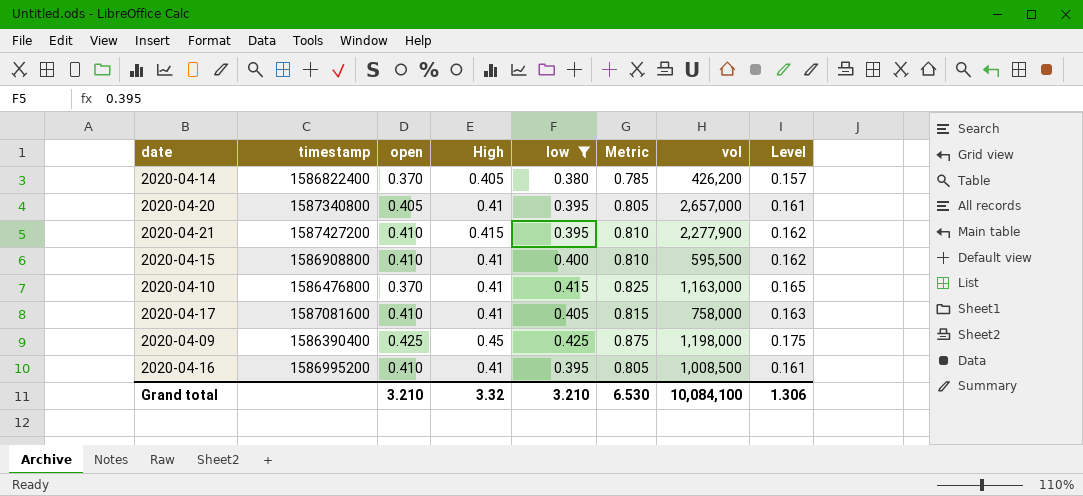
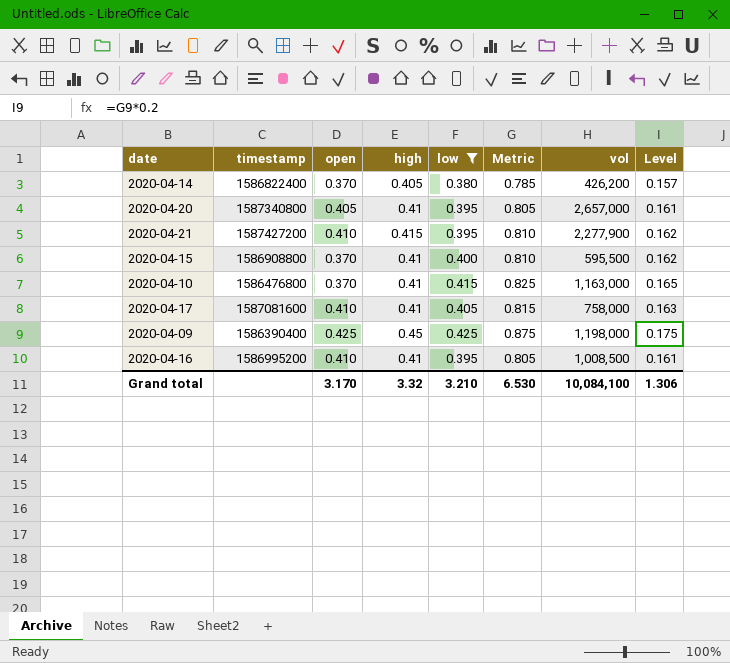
column name: High -> high
2020-04-15 | open: 0.410 -> 0.370
Grand total | open: 3.210 -> 3.170

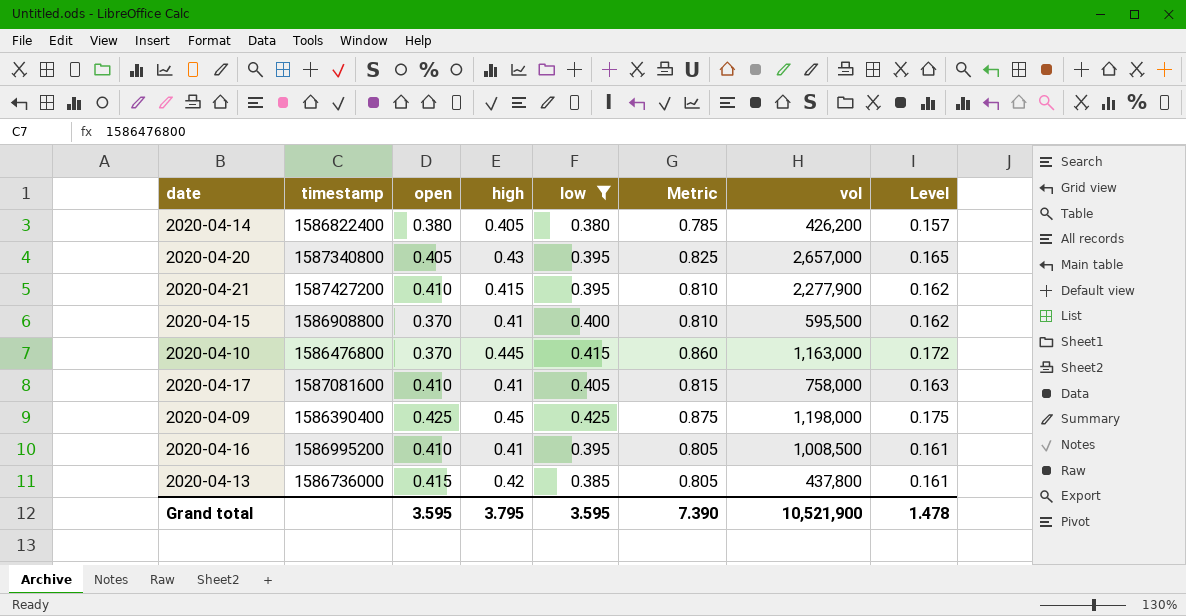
2020-04-14 | open: 0.370 -> 0.380
2020-04-20 | high: 0.41 -> 0.43
2020-04-20 | Metric: 0.805 -> 0.825
2020-04-20 | Level: 0.161 -> 0.165
2020-04-10 | high: 0.41 -> 0.445
2020-04-10 | Metric: 0.825 -> 0.860
2020-04-10 | Level: 0.165 -> 0.172
row 2020-04-13: none -> 1586736000 | 0.415 | 0.42 | 0.385 | 0.805 | 437,800 | 0.161
Grand total | open: 3.170 -> 3.595
Grand total | high: 3.32 -> 3.795
Grand total | low: 3.210 -> 3.595
Grand total | Metric: 6.530 -> 7.390
Grand total | vol: 10,084,100 -> 10,521,900
Grand total | Level: 1.306 -> 1.478

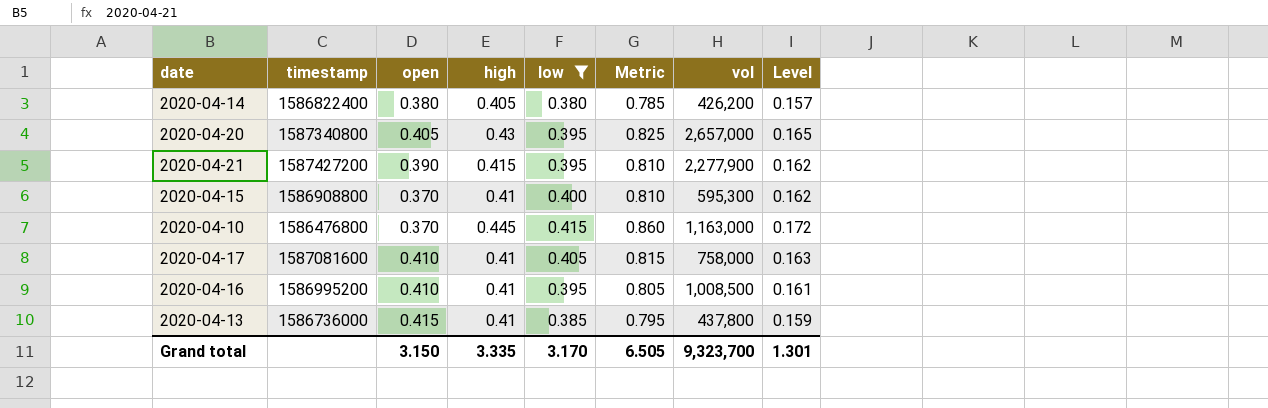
row 2020-04-09: 1586390400 | 0.425 | 0.45 | 0.425 | 0.875 | 1,198,000 | 0.175 -> none
2020-04-21 | open: 0.410 -> 0.390
2020-04-15 | vol: 595,500 -> 595,300
2020-04-13 | high: 0.42 -> 0.41
2020-04-13 | Metric: 0.805 -> 0.795
2020-04-13 | Level: 0.161 -> 0.159
Grand total | open: 3.595 -> 3.150
Grand total | high: 3.795 -> 3.335
Grand total | low: 3.595 -> 3.170
Grand total | Metric: 7.390 -> 6.505
Grand total | vol: 10,521,900 -> 9,323,700
Grand total | Level: 1.478 -> 1.301

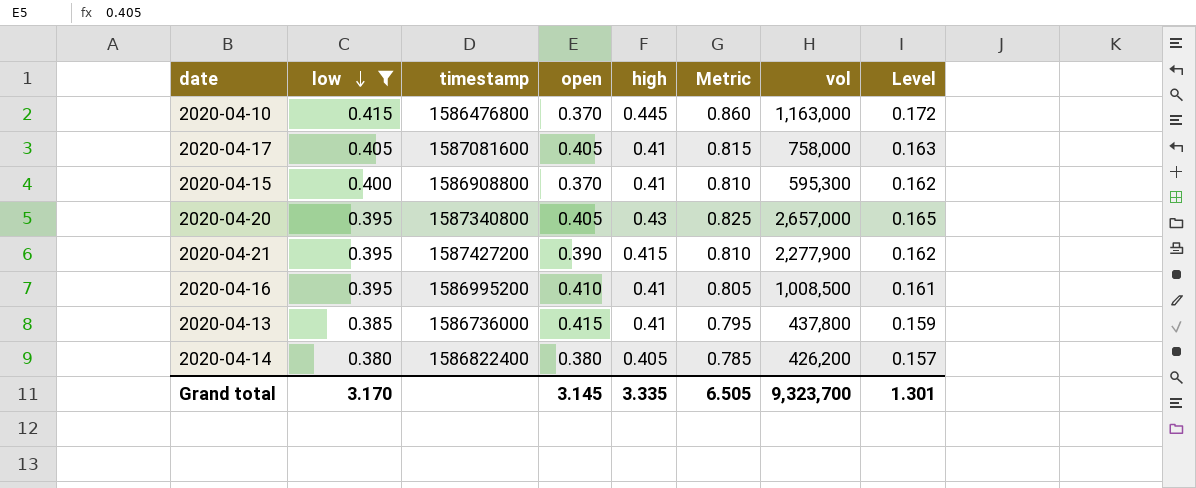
row order: none -> low descending
column low | position: 5 -> 2
2020-04-17 | open: 0.410 -> 0.405
Grand total | open: 3.150 -> 3.145

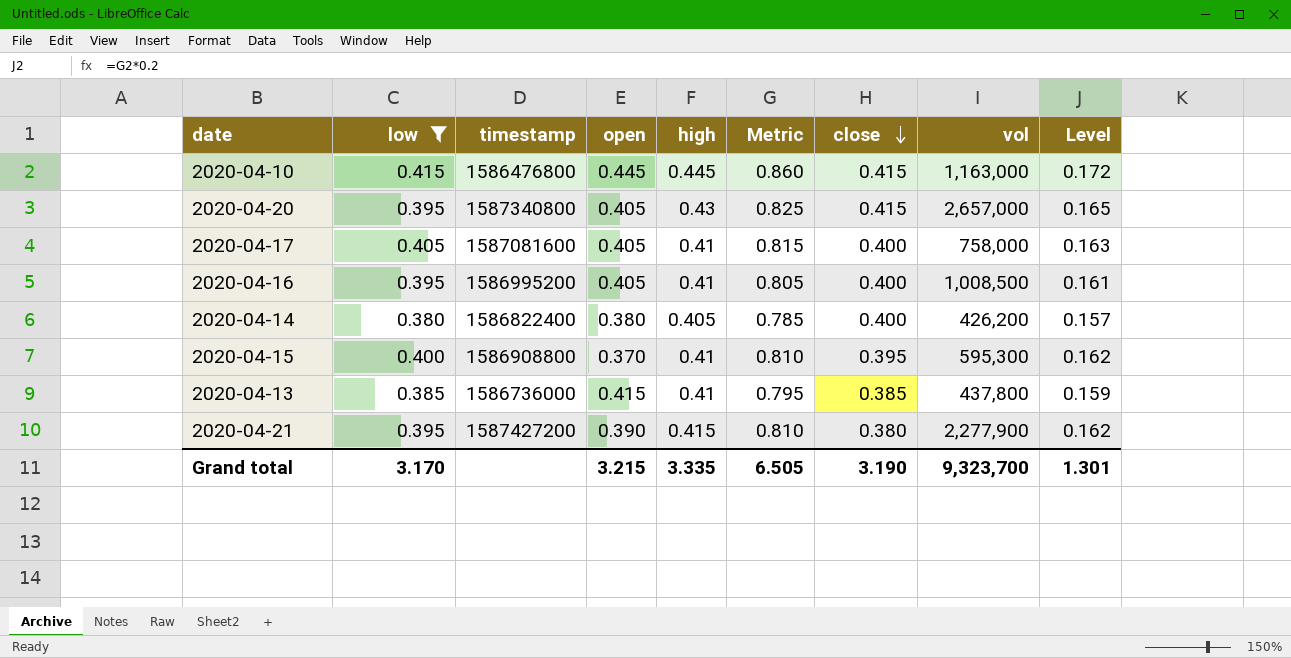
row order: low descending -> close descending
column close | position: none -> 7
2020-04-10 | open: 0.370 -> 0.445
2020-04-16 | open: 0.410 -> 0.405
Grand total | open: 3.145 -> 3.215

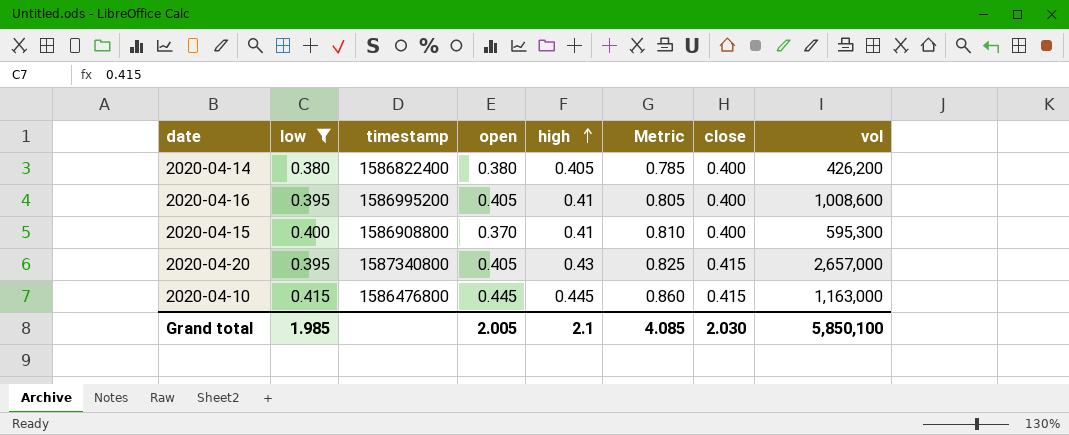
row order: close descending -> high ascending
column Level | formula: [Metric] * 0.2 -> none
row 2020-04-17: 0.405 | 1587081600 | 0.405 | 0.41 | 0.815 | 0.400 | 758,000 | 0.163 -> none
row 2020-04-13: 0.385 | 1586736000 | 0.415 | 0.41 | 0.795 | 0.385 | 437,800 | 0.159 -> none
row 2020-04-21: 0.395 | 1587427200 | 0.390 | 0.415 | 0.810 | 0.380 | 2,277,900 | 0.162 -> none
2020-04-16 | vol: 1,008,500 -> 1,008,600
2020-04-15 | close: 0.395 -> 0.400
Grand total | low: 3.170 -> 1.985
Grand total | open: 3.215 -> 2.005
Grand total | high: 3.335 -> 2.1
Grand total | Metric: 6.505 -> 4.085
Grand total | close: 3.190 -> 2.030
Grand total | vol: 9,323,700 -> 5,850,100

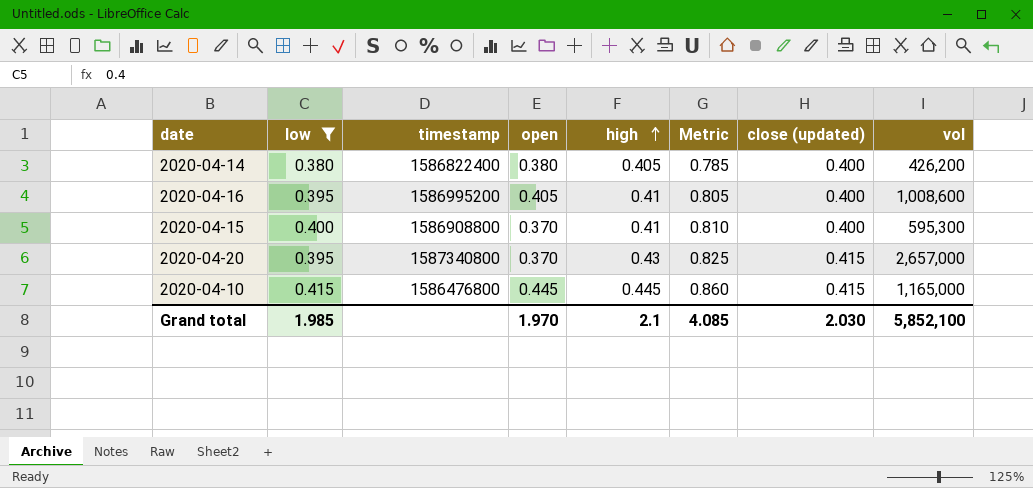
column name: close -> close (updated)
2020-04-20 | open: 0.405 -> 0.370
2020-04-10 | vol: 1,163,000 -> 1,165,000
Grand total | open: 2.005 -> 1.970
Grand total | vol: 5,850,100 -> 5,852,100

